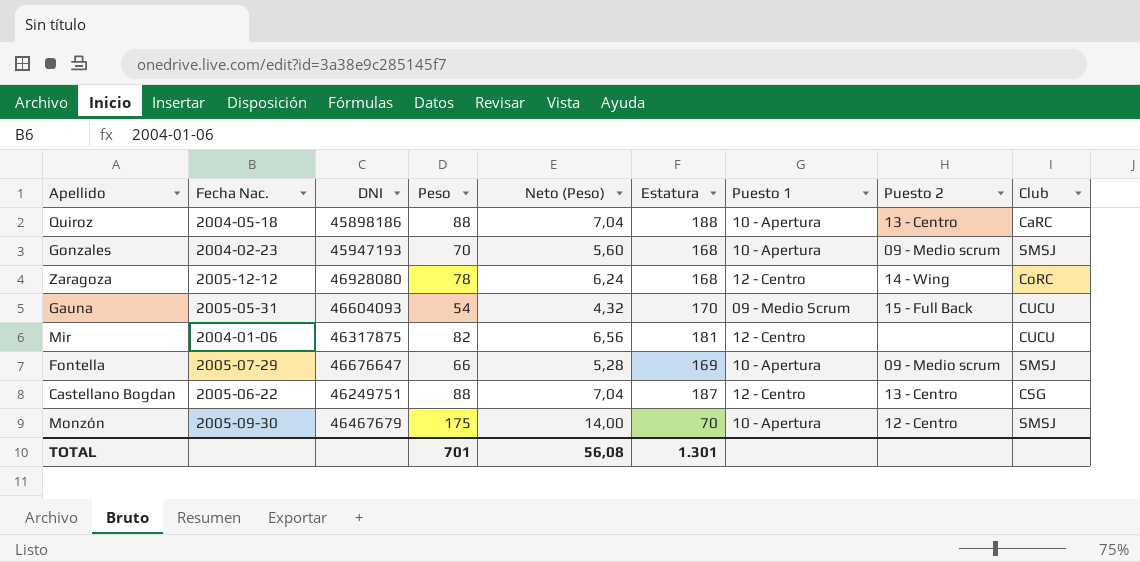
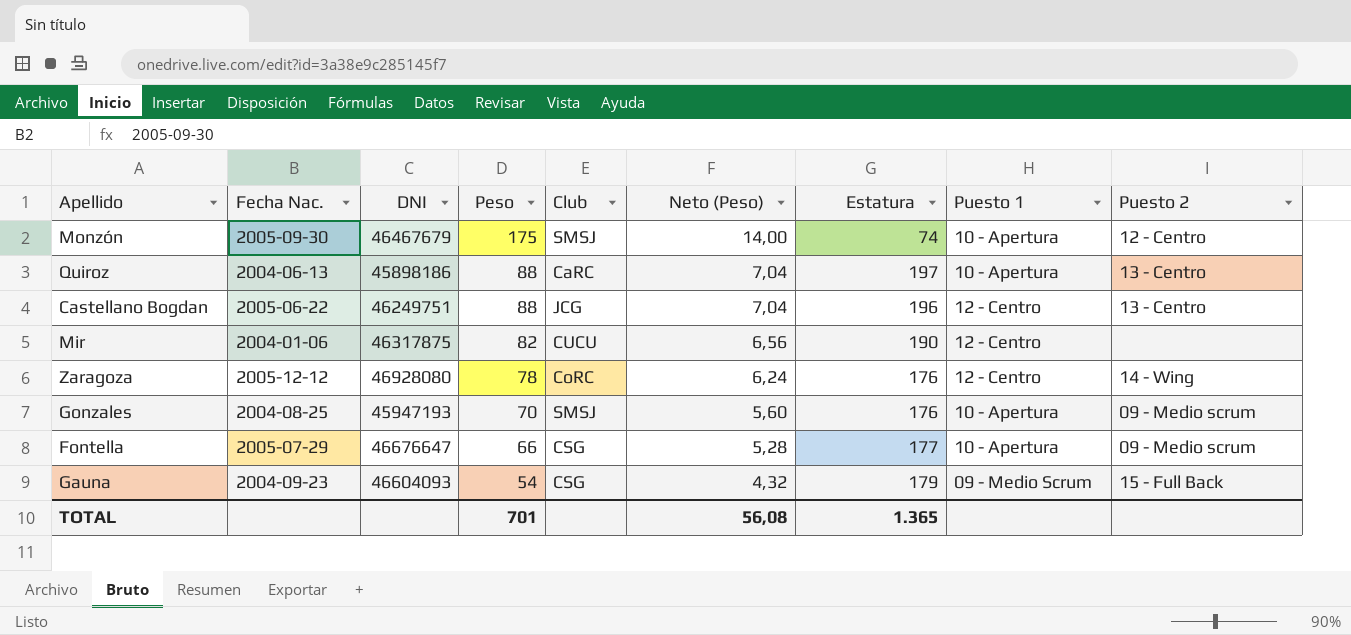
row order: none -> Peso descending
column Club | position: 9 -> 5
Monzón | Estatura: 70 -> 74
Quiroz | Fecha Nac.: 2004-05-18 -> 2004-06-13
Quiroz | Estatura: 188 -> 197
Castellano Bogdan | Club: CSG -> JCG
Castellano Bogdan | Estatura: 187 -> 196
Mir | Estatura: 181 -> 190
Zaragoza | Estatura: 168 -> 176
Gonzales | Fecha Nac.: 2004-02-23 -> 2004-08-25
Gonzales | Estatura: 168 -> 176
Fontella | Club: SMSJ -> CSG
Fontella | Estatura: 169 -> 177
Gauna | Fecha Nac.: 2005-05-31 -> 2004-09-23
Gauna | Club: CUCU -> CSG
Gauna | Estatura: 170 -> 179
TOTAL | Estatura: 1.301 -> 1.365

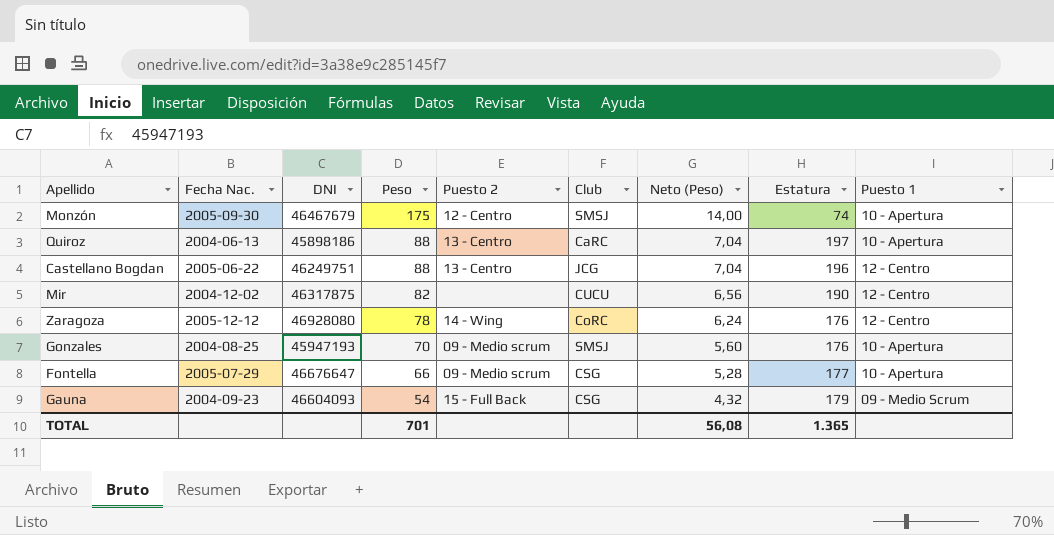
column Puesto 2 | position: 9 -> 5
Mir | Fecha Nac.: 2004-01-06 -> 2004-12-02

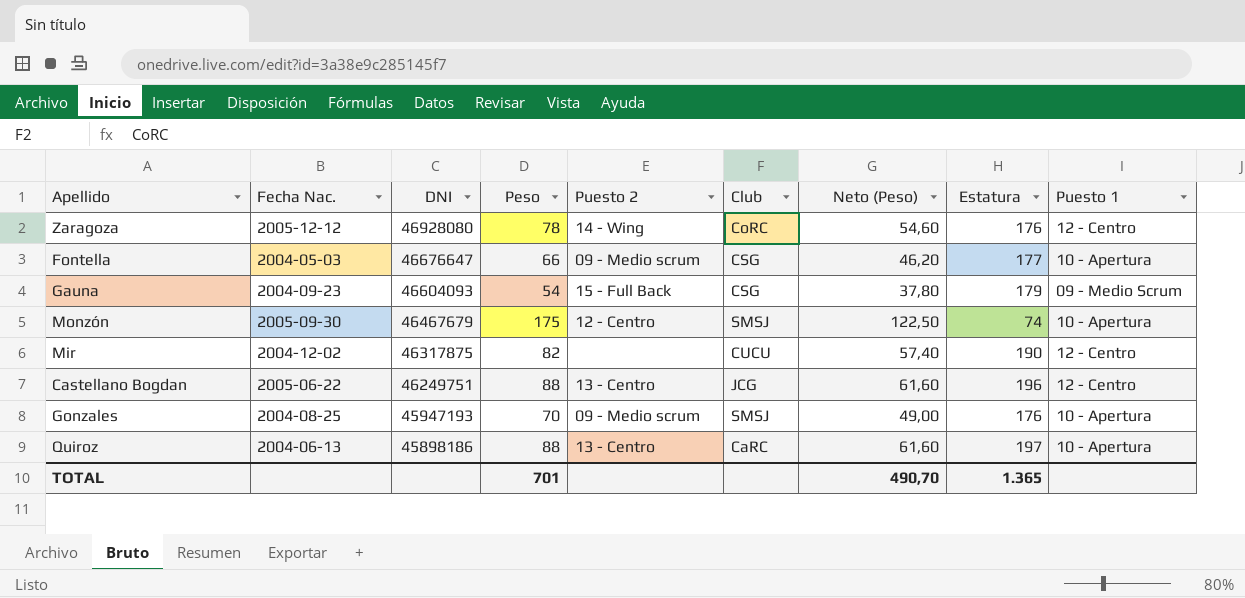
row order: Peso descending -> DNI descending
column Neto (Peso) | formula: [Peso] * 0,08 -> [Peso] * 0,7
Fontella | Fecha Nac.: 2005-07-29 -> 2004-05-03
TOTAL | Neto (Peso): 56,08 -> 490,70

